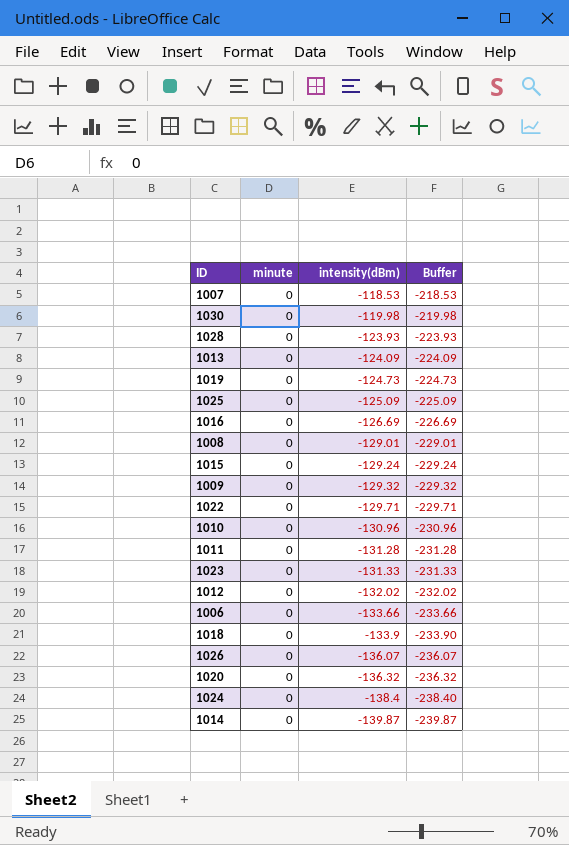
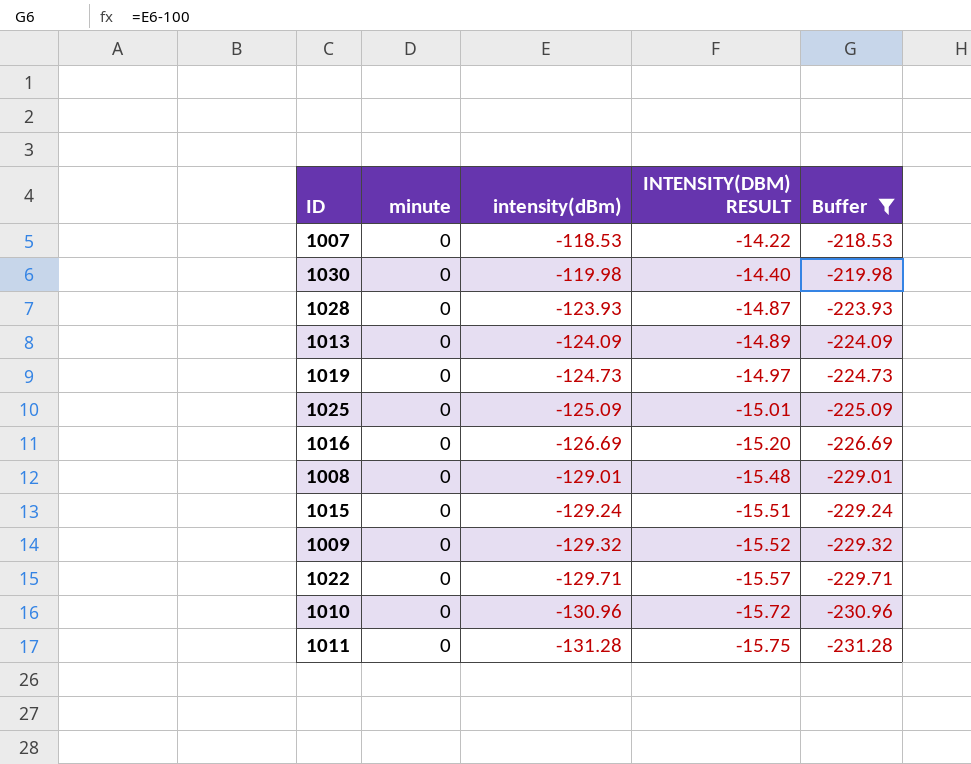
filter: none -> Buffer >= -231.28
column INTENSITY(DBM) RESULT | formula: none -> [intensity(dBm)] * 0.12

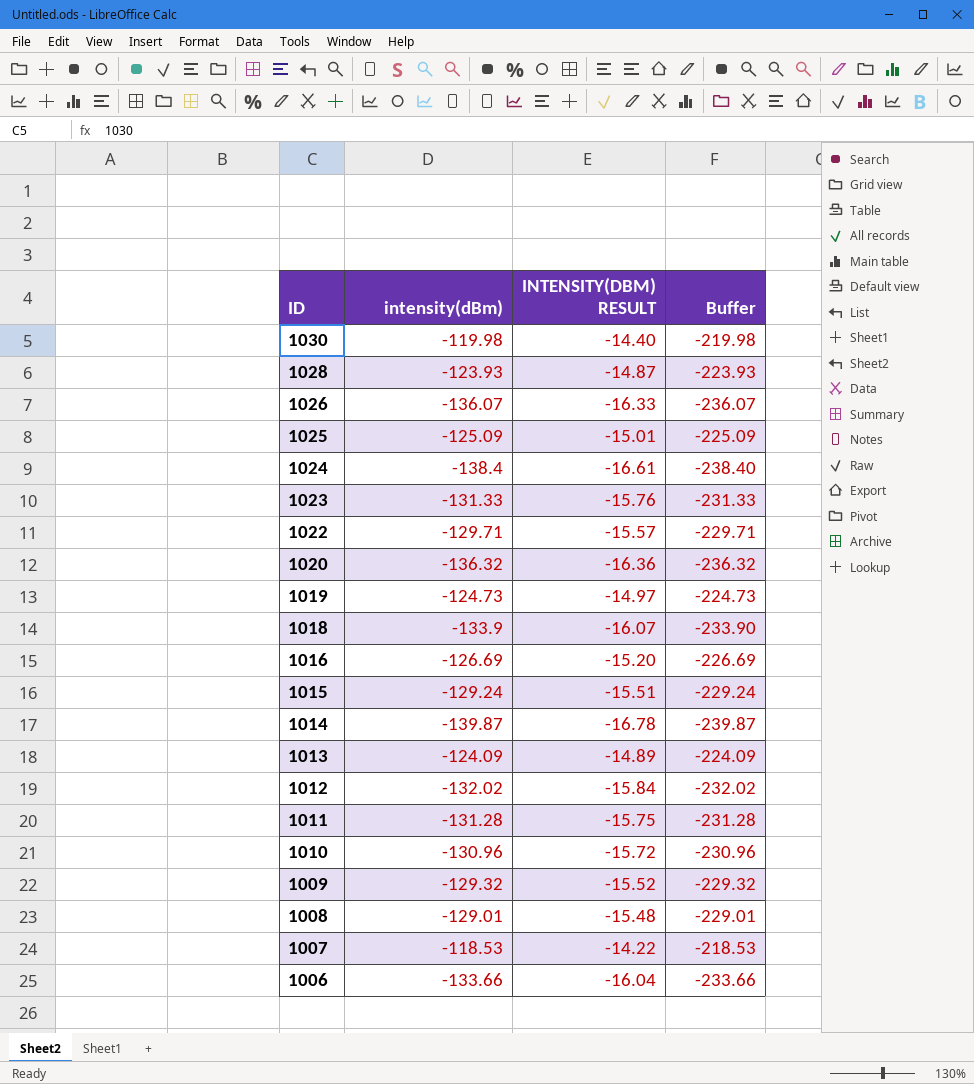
filter: Buffer >= -231.28 -> none
row order: intensity(dBm) descending -> ID descending
column minute | position: 2 -> none

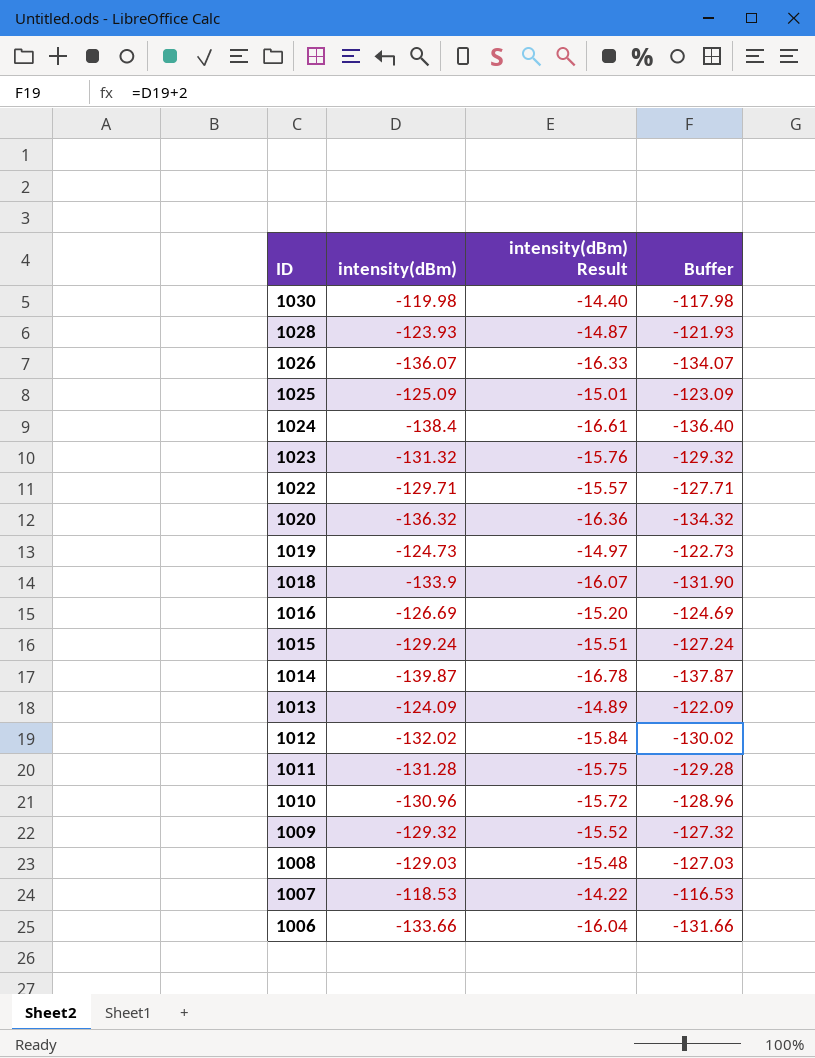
column name: INTENSITY(DBM) RESULT -> intensity(dBm) Result
column Buffer | formula: [intensity(dBm)] - 100 -> [intensity(dBm)] + 2
1023 | intensity(dBm): -131.33 -> -131.32
1008 | intensity(dBm): -129.01 -> -129.03

